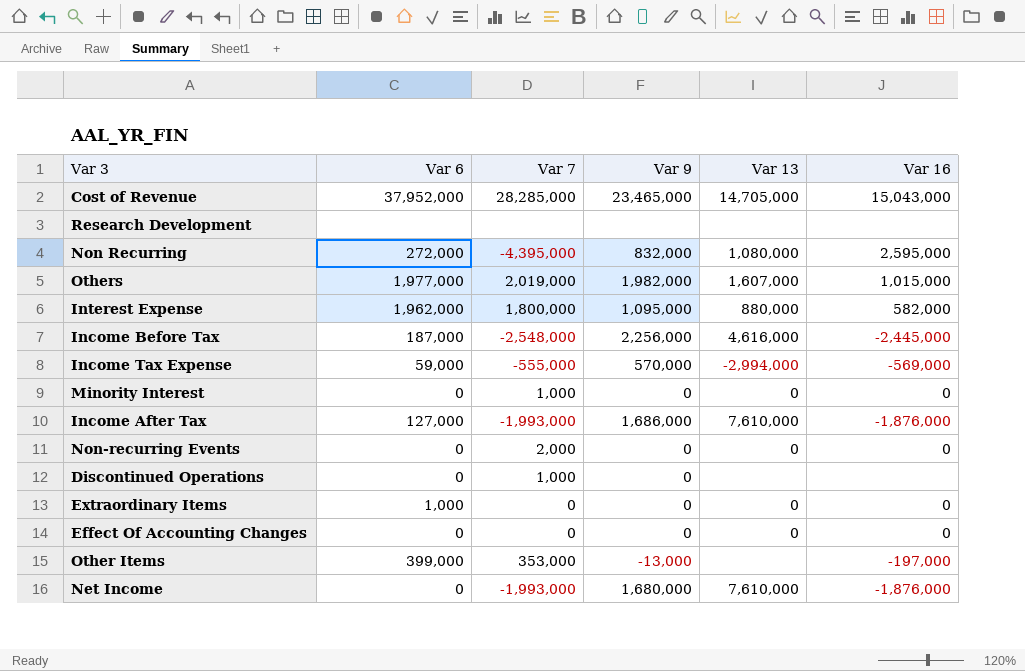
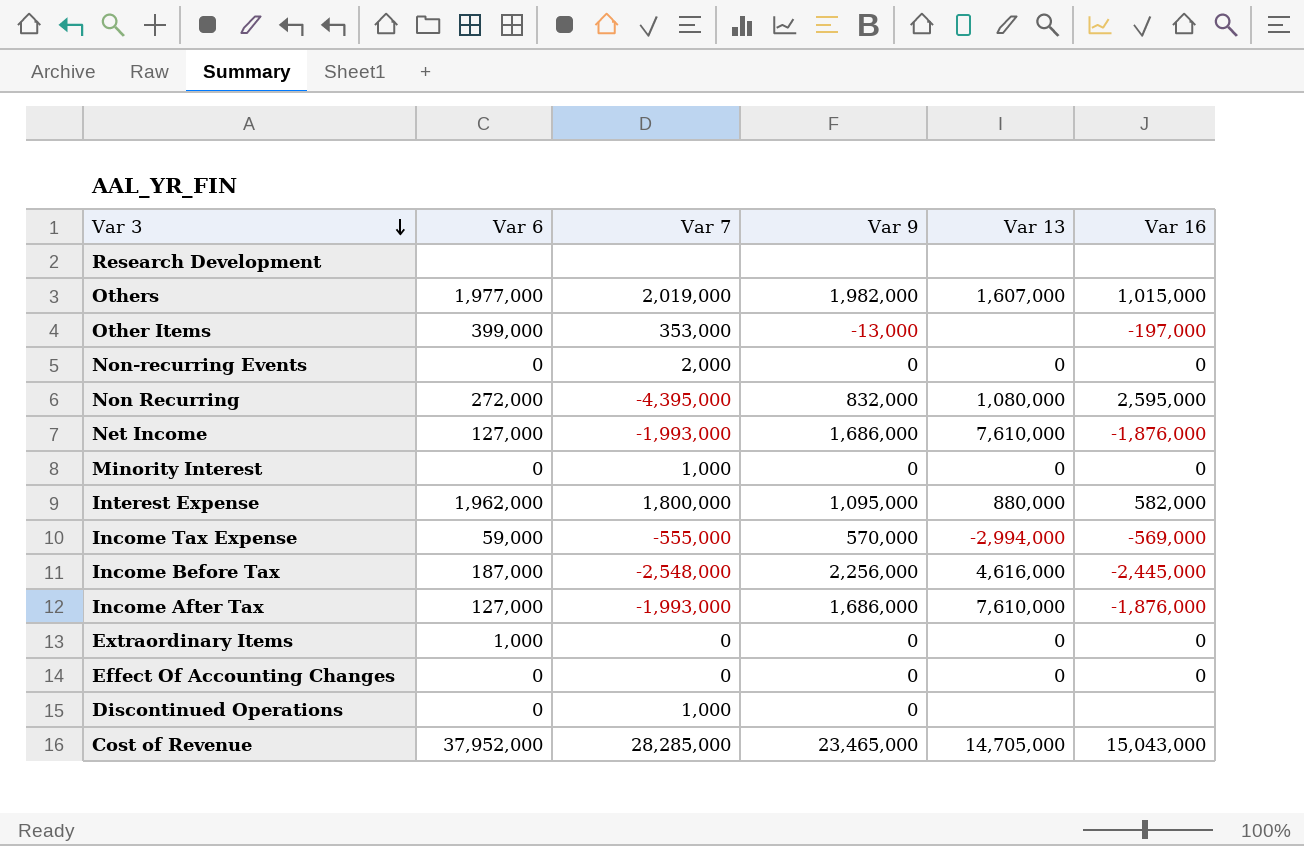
row order: none -> Var 3 descending
Net Income | Var 6: 0 -> 127,000
Net Income | Var 9: 1,680,000 -> 1,686,000

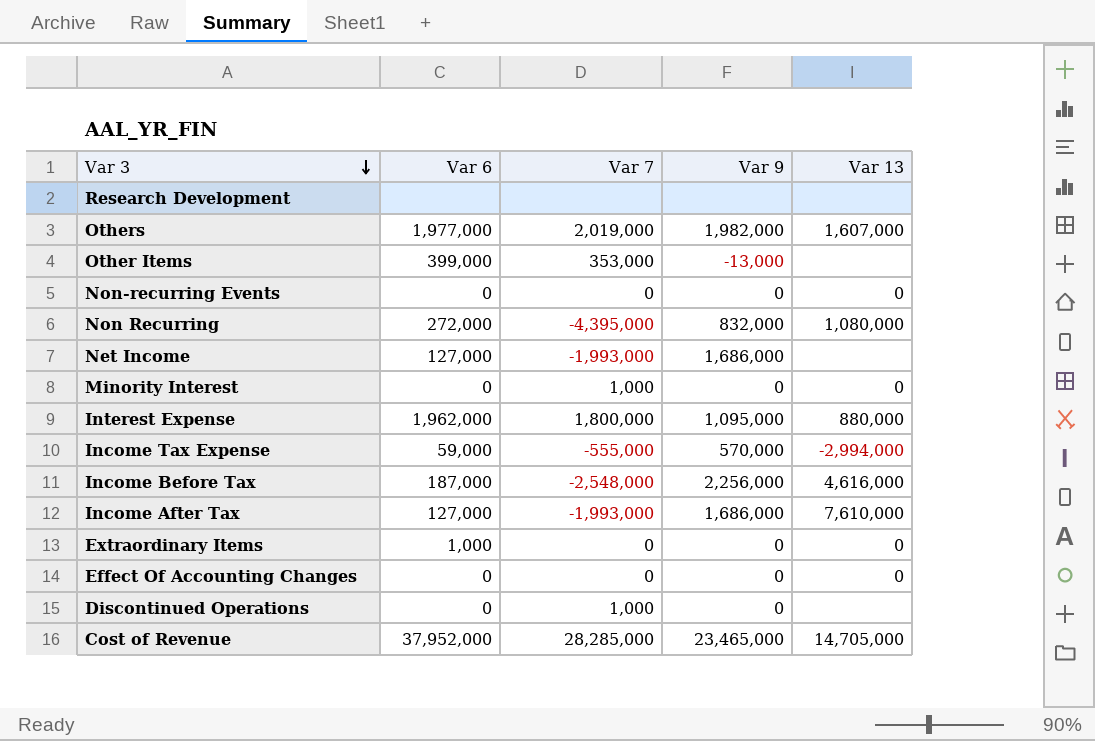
column Var 16 | position: 6 -> none
Non-recurring Events | Var 7: 2,000 -> 0
Net Income | Var 13: 7,610,000 -> none

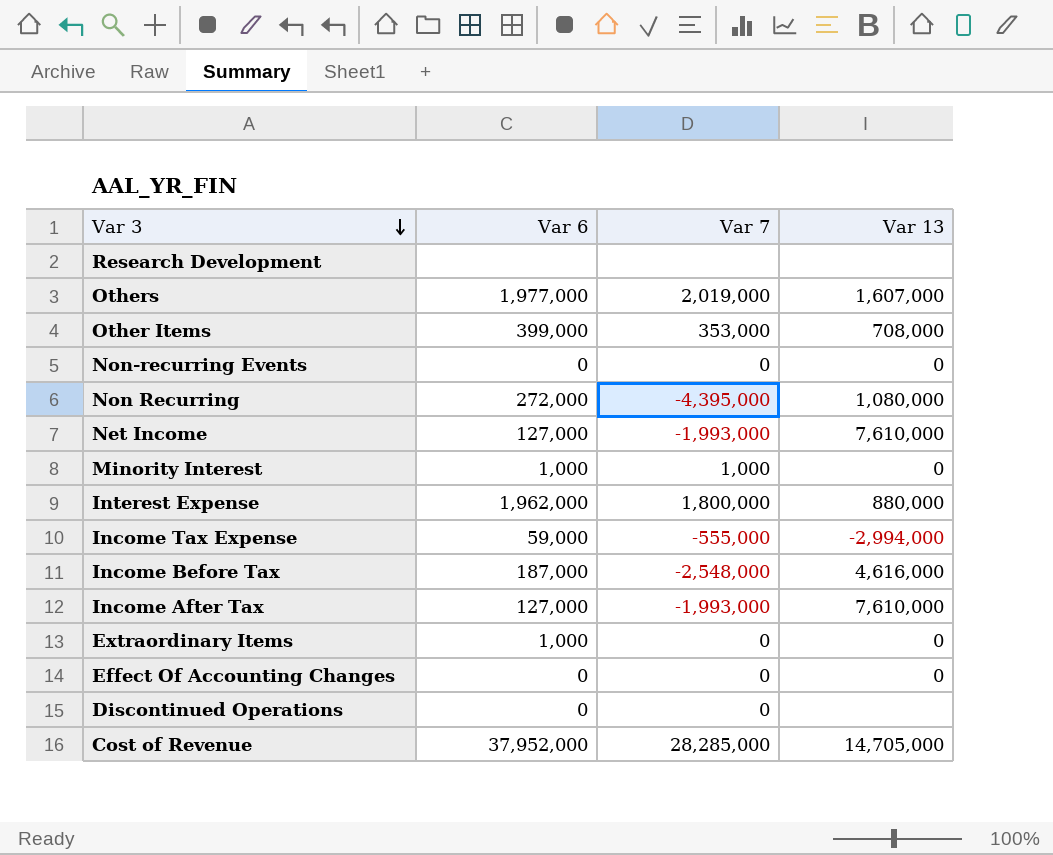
column Var 9 | position: 4 -> none
Other Items | Var 13: none -> 708,000
Net Income | Var 13: none -> 7,610,000
Minority Interest | Var 6: 0 -> 1,000
Discontinued Operations | Var 7: 1,000 -> 0

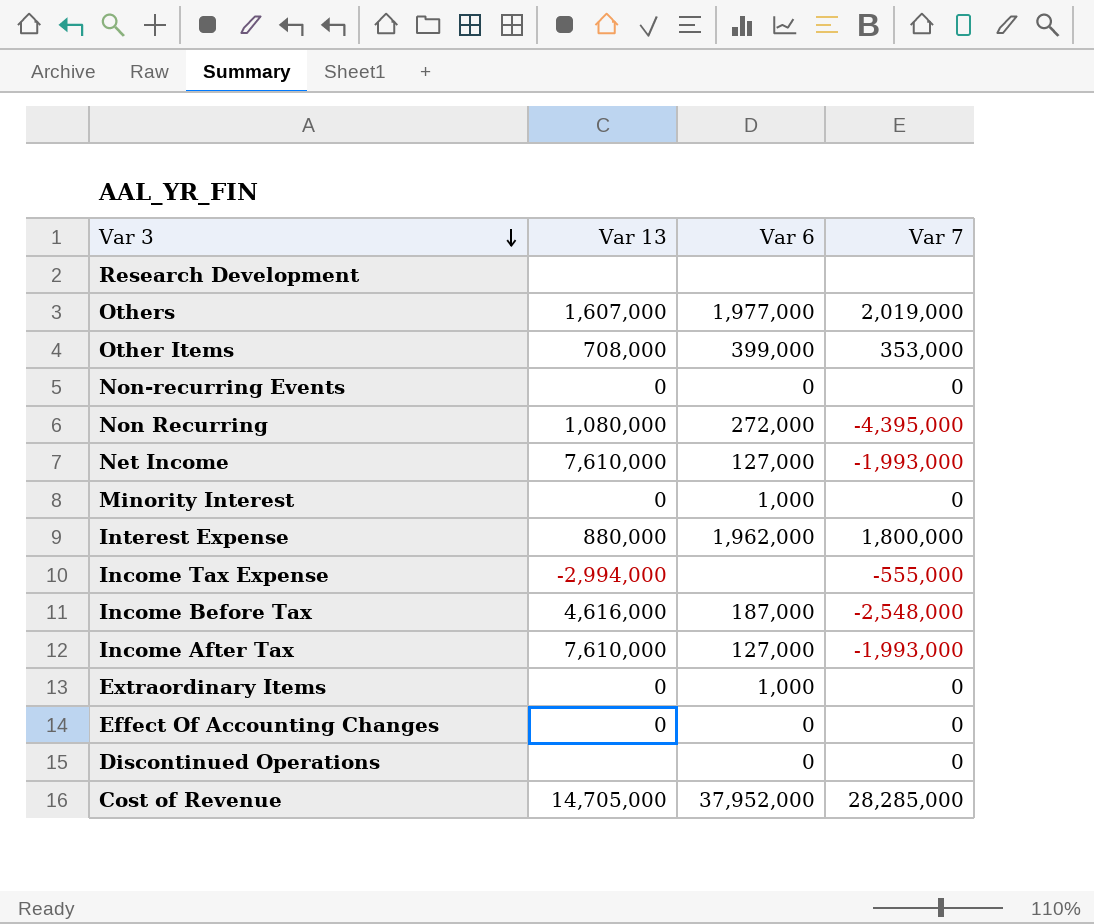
column Var 13 | position: 4 -> 2
Minority Interest | Var 7: 1,000 -> 0
Income Tax Expense | Var 6: 59,000 -> none

